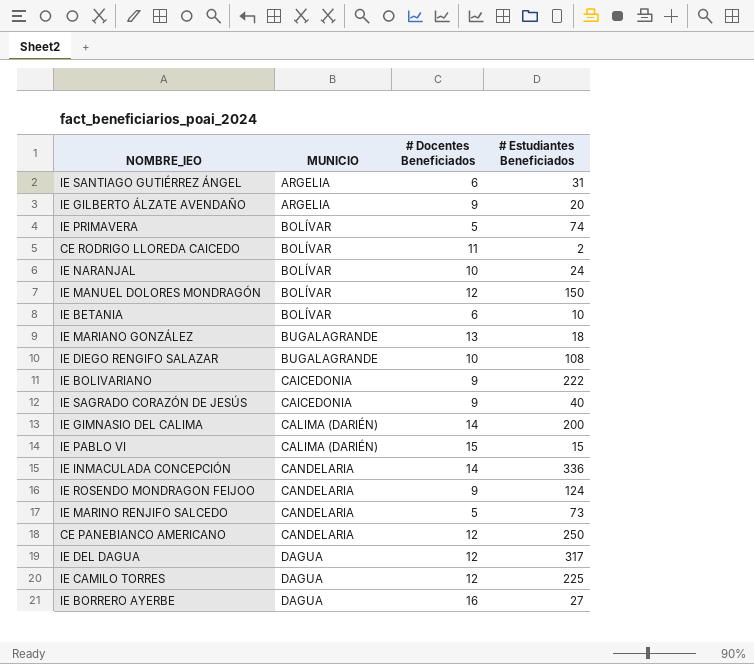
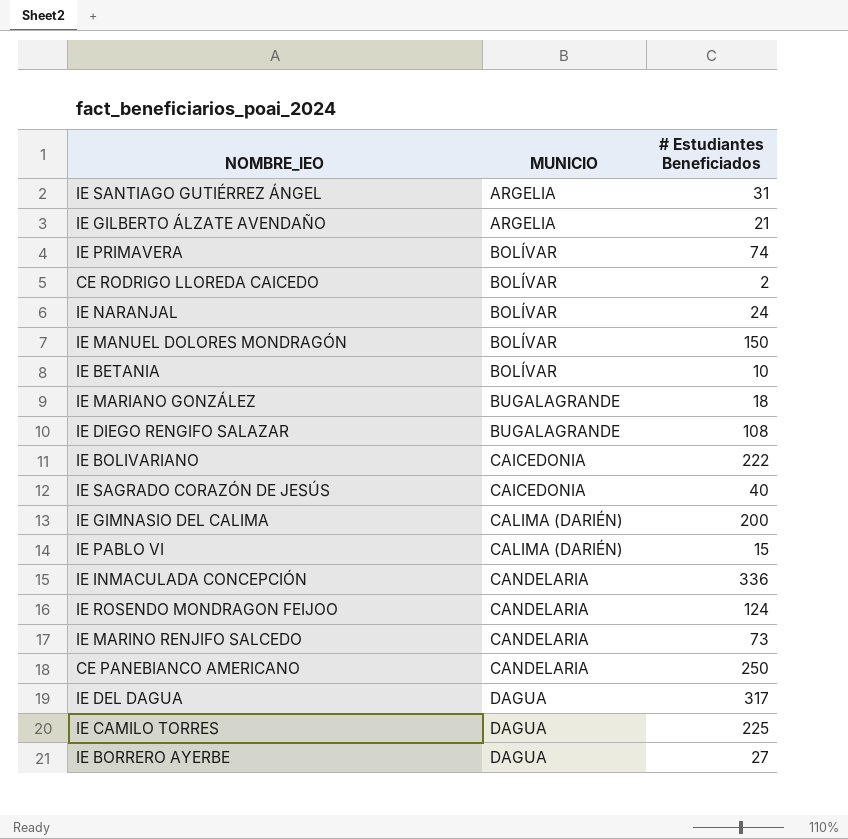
column # Docentes Beneficiados | position: 3 -> none
IE GILBERTO ÁLZATE AVENDAÑO | # Estudiantes Beneficiados: 20 -> 21

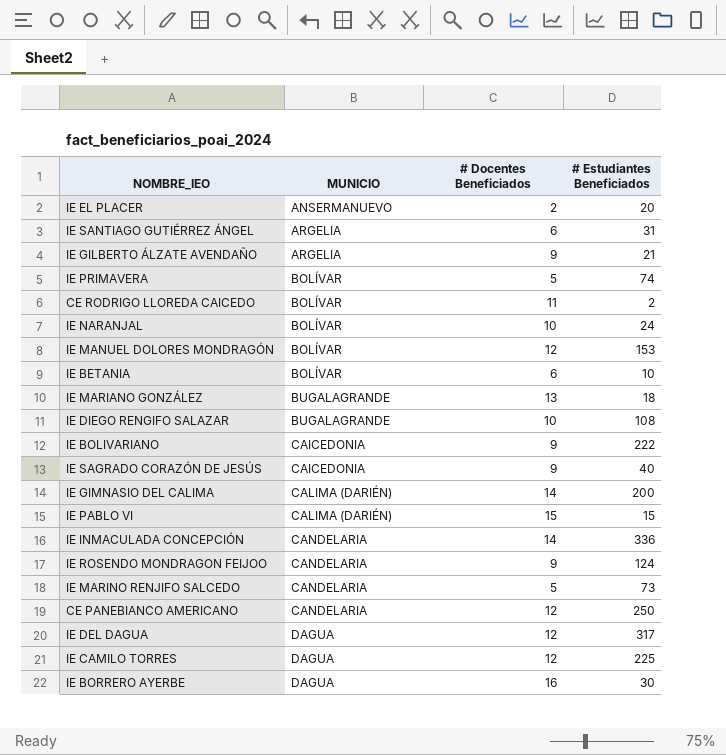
column # Docentes Beneficiados | position: none -> 3
row IE EL PLACER: none -> ANSERMANUEVO | 2 | 20
IE MANUEL DOLORES MONDRAGÓN | # Estudiantes Beneficiados: 150 -> 153
IE BORRERO AYERBE | # Estudiantes Beneficiados: 27 -> 30

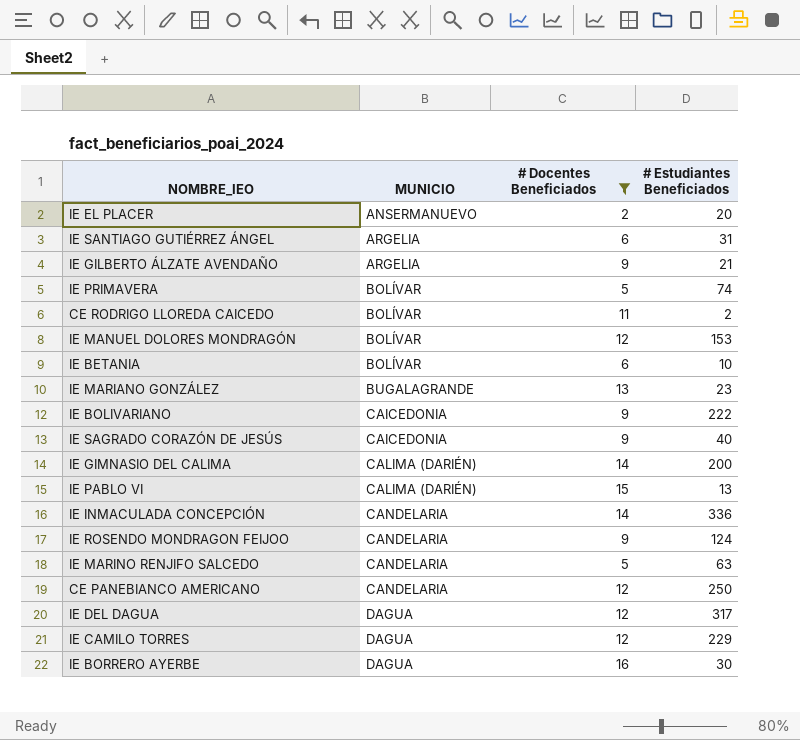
filter: none -> # Docentes Beneficiados != 10
IE MARIANO GONZÁLEZ | # Estudiantes Beneficiados: 18 -> 23
IE PABLO VI | # Estudiantes Beneficiados: 15 -> 13
IE MARINO RENJIFO SALCEDO | # Estudiantes Beneficiados: 73 -> 63
IE CAMILO TORRES | # Estudiantes Beneficiados: 225 -> 229

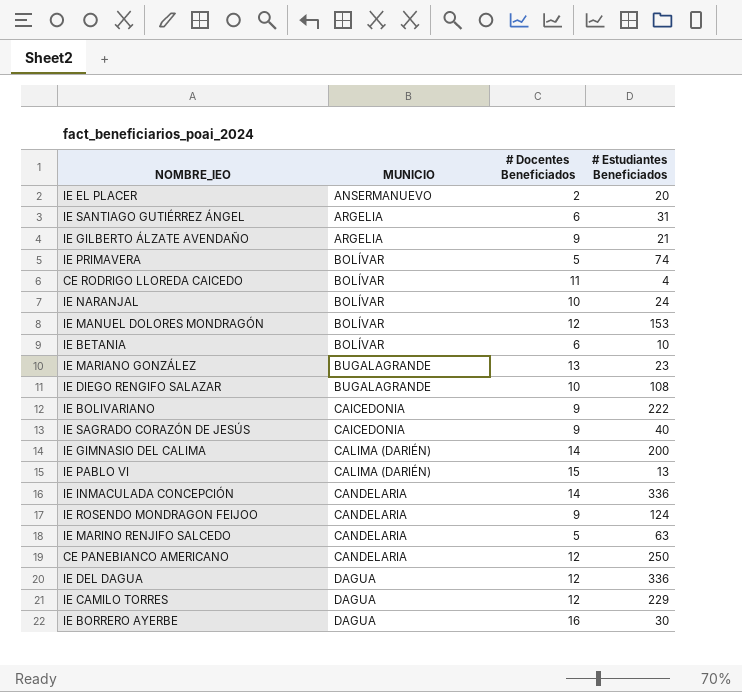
filter: # Docentes Beneficiados != 10 -> none
CE RODRIGO LLOREDA CAICEDO | # Estudiantes Beneficiados: 2 -> 4
IE DEL DAGUA | # Estudiantes Beneficiados: 317 -> 336

